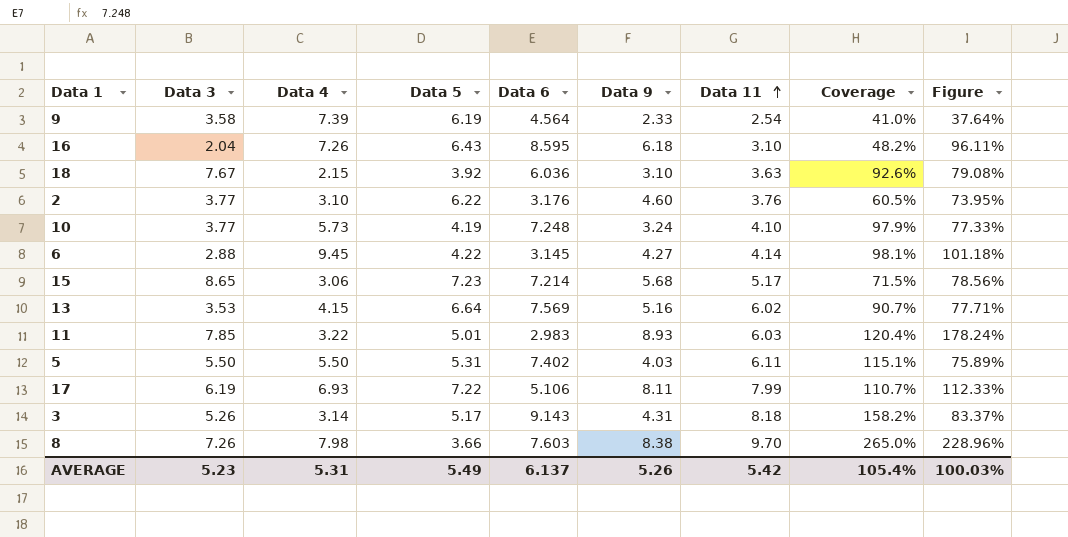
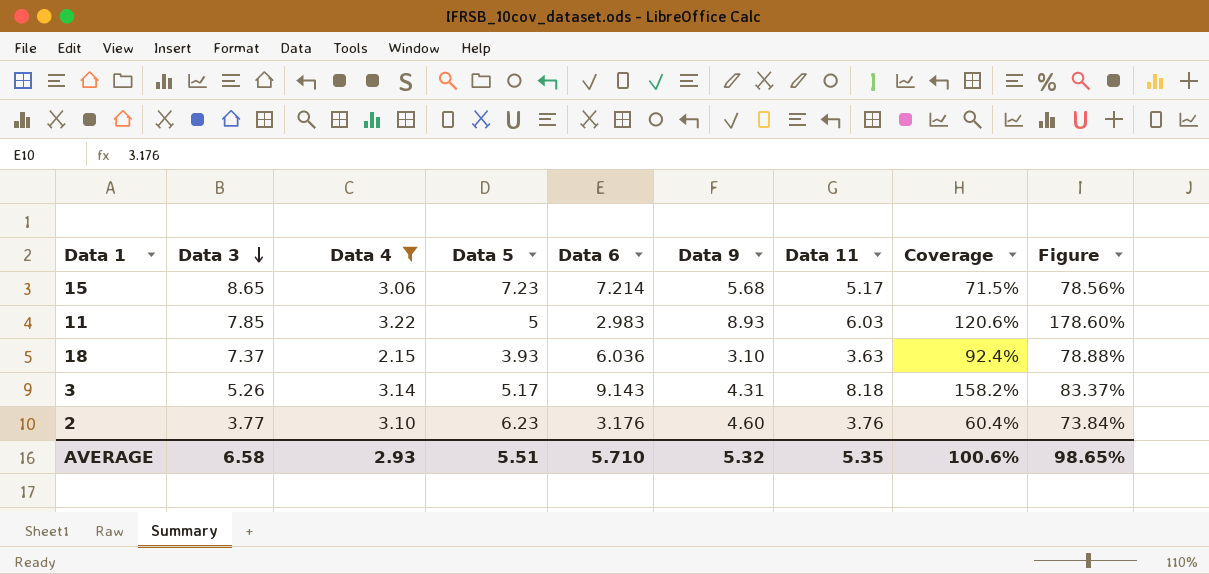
filter: none -> Data 4 <= 3.22
row order: Data 11 ascending -> Data 3 descending
11 | Data 5: 5.01 -> 5
11 | Coverage: 120.4% -> 120.6%
11 | Figure: 178.24% -> 178.60%
18 | Data 3: 7.67 -> 7.37
18 | Data 5: 3.92 -> 3.93
18 | Coverage: 92.6% -> 92.4%
18 | Figure: 79.08% -> 78.88%
2 | Data 5: 6.22 -> 6.23
2 | Coverage: 60.5% -> 60.4%
2 | Figure: 73.95% -> 73.84%
AVERAGE | Data 3: 5.23 -> 6.58
AVERAGE | Data 4: 5.31 -> 2.93
AVERAGE | Data 5: 5.49 -> 5.51
AVERAGE | Data 6: 6.137 -> 5.710
AVERAGE | Data 9: 5.26 -> 5.32
AVERAGE | Data 11: 5.42 -> 5.35
AVERAGE | Coverage: 105.4% -> 100.6%
AVERAGE | Figure: 100.03% -> 98.65%

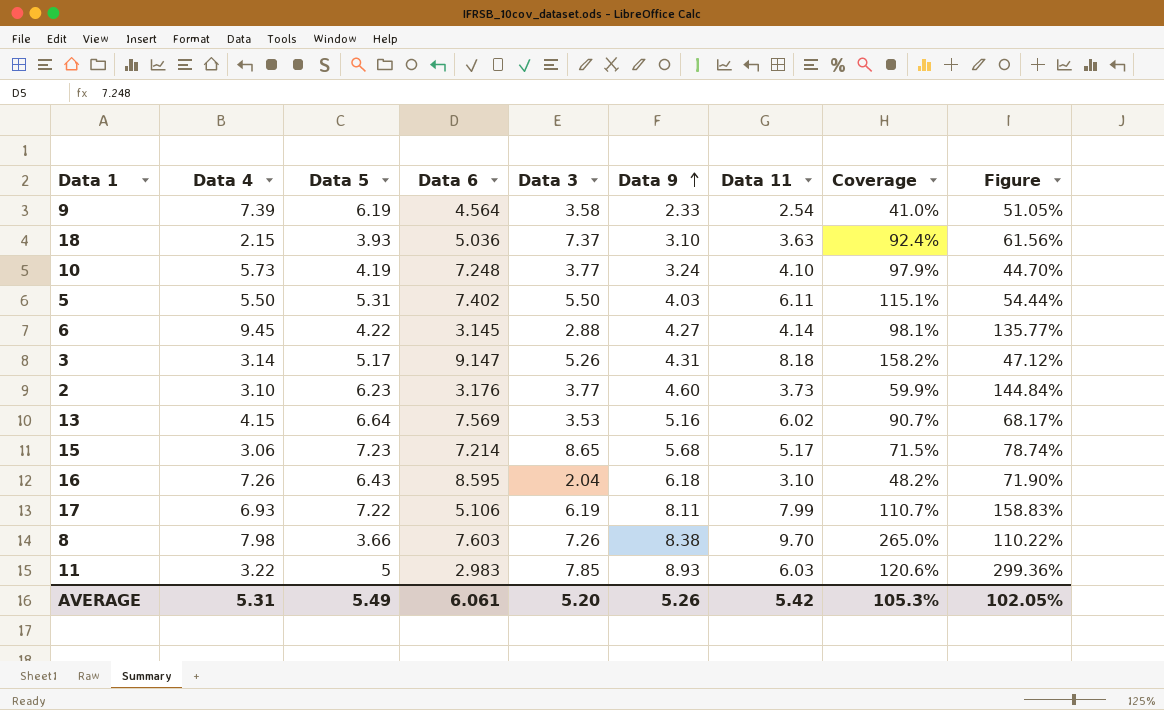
filter: Data 4 <= 3.22 -> none
row order: Data 3 descending -> Data 9 ascending
column Data 3 | position: 2 -> 5
column Figure | formula: [Data 9] / [Data 5] -> [Data 9] / [Data 6]
18 | Data 6: 6.036 -> 5.036
3 | Data 6: 9.143 -> 9.147
2 | Data 11: 3.76 -> 3.73
2 | Coverage: 60.4% -> 59.9%
AVERAGE | Data 4: 2.93 -> 5.31
AVERAGE | Data 5: 5.51 -> 5.49
AVERAGE | Data 6: 5.710 -> 6.061
AVERAGE | Data 3: 6.58 -> 5.20
AVERAGE | Data 9: 5.32 -> 5.26
AVERAGE | Data 11: 5.35 -> 5.42
AVERAGE | Coverage: 100.6% -> 105.3%
AVERAGE | Figure: 98.65% -> 102.05%

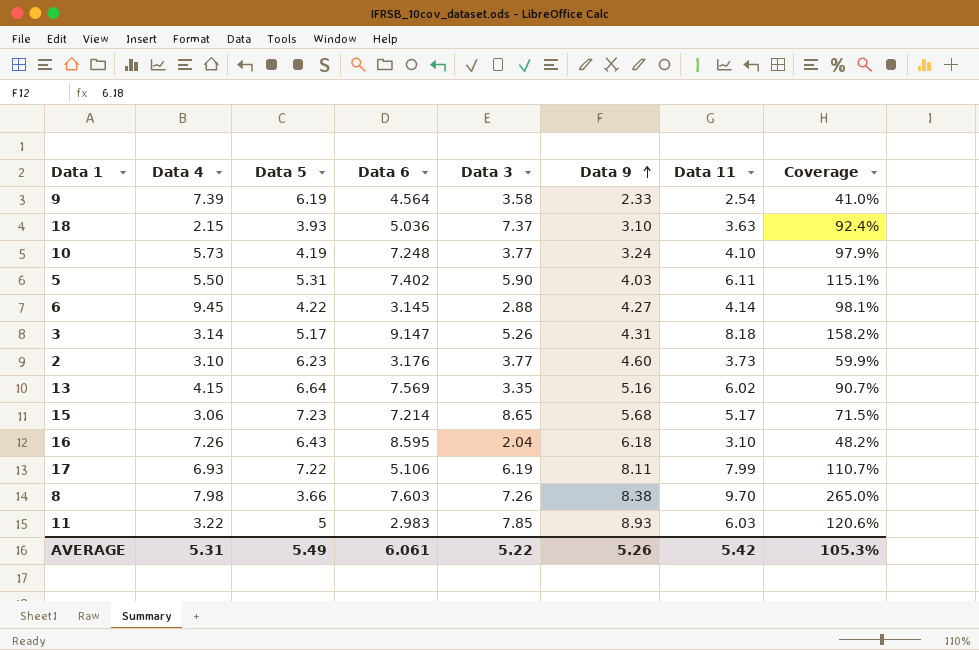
column Figure | formula: [Data 9] / [Data 6] -> none
5 | Data 3: 5.50 -> 5.90
13 | Data 3: 3.53 -> 3.35
AVERAGE | Data 3: 5.20 -> 5.22

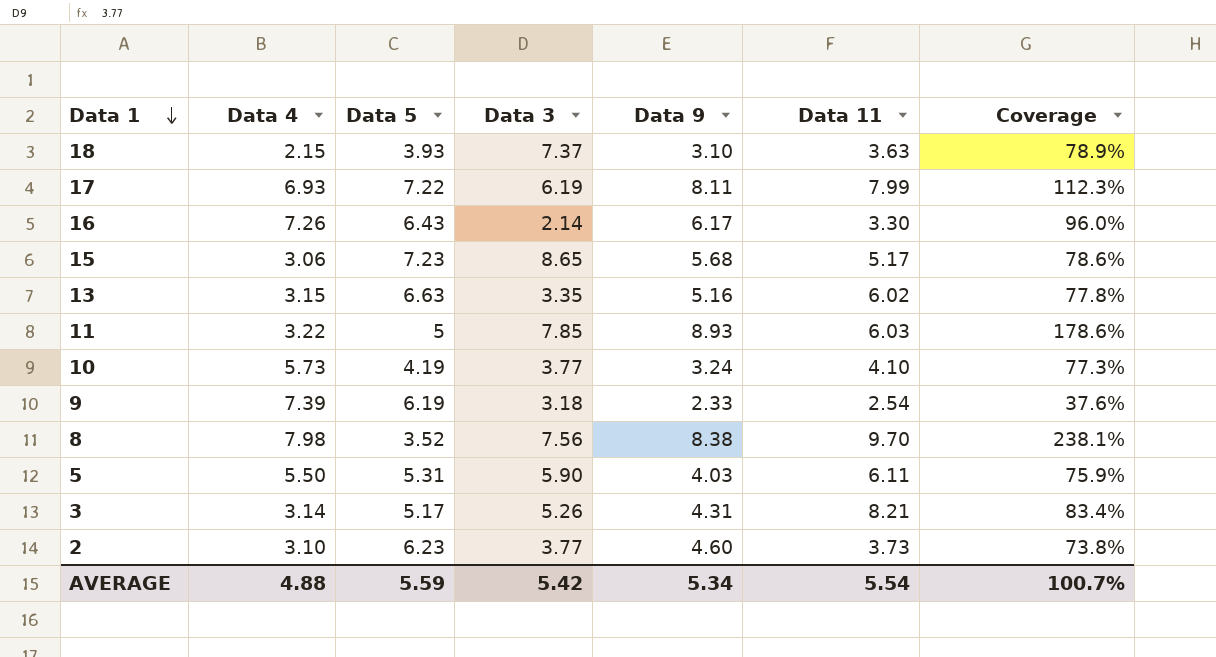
row order: Data 9 ascending -> Data 1 descending
column Data 6 | position: 4 -> none
column Coverage | formula: [Data 11] / [Data 5] -> [Data 9] / [Data 5]
row 6: 9.45 | 4.22 | 3.145 | 2.88 | 4.27 | 4.14 | 98.1% -> none
16 | Data 3: 2.04 -> 2.14
16 | Data 9: 6.18 -> 6.17
16 | Data 11: 3.10 -> 3.30
13 | Data 4: 4.15 -> 3.15
13 | Data 5: 6.64 -> 6.63
9 | Data 3: 3.58 -> 3.18
8 | Data 5: 3.66 -> 3.52
8 | Data 3: 7.26 -> 7.56
3 | Data 11: 8.18 -> 8.21
AVERAGE | Data 4: 5.31 -> 4.88
AVERAGE | Data 5: 5.49 -> 5.59
AVERAGE | Data 3: 5.22 -> 5.42
AVERAGE | Data 9: 5.26 -> 5.34
AVERAGE | Data 11: 5.42 -> 5.54
AVERAGE | Coverage: 105.3% -> 100.7%

